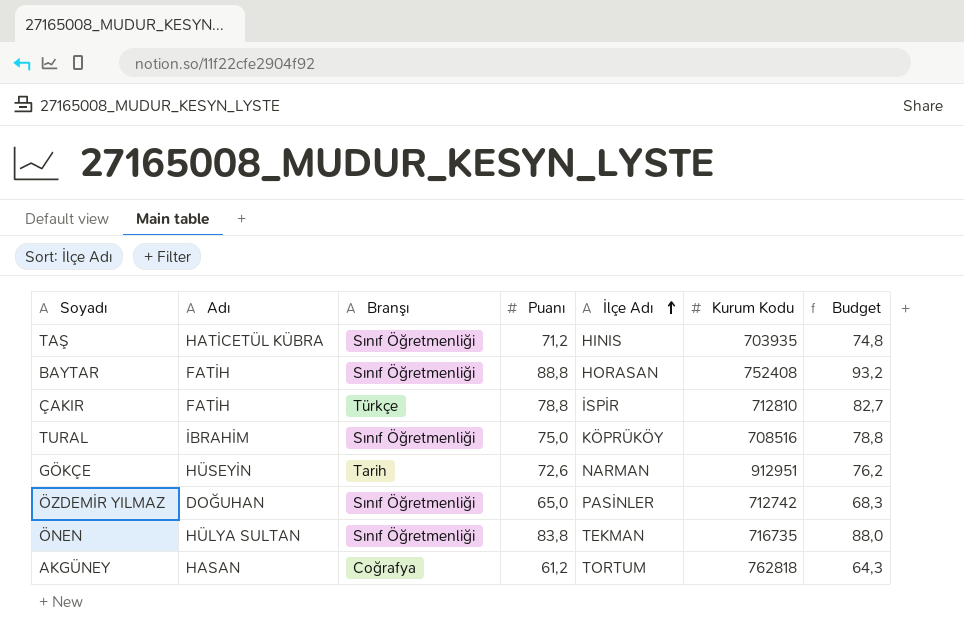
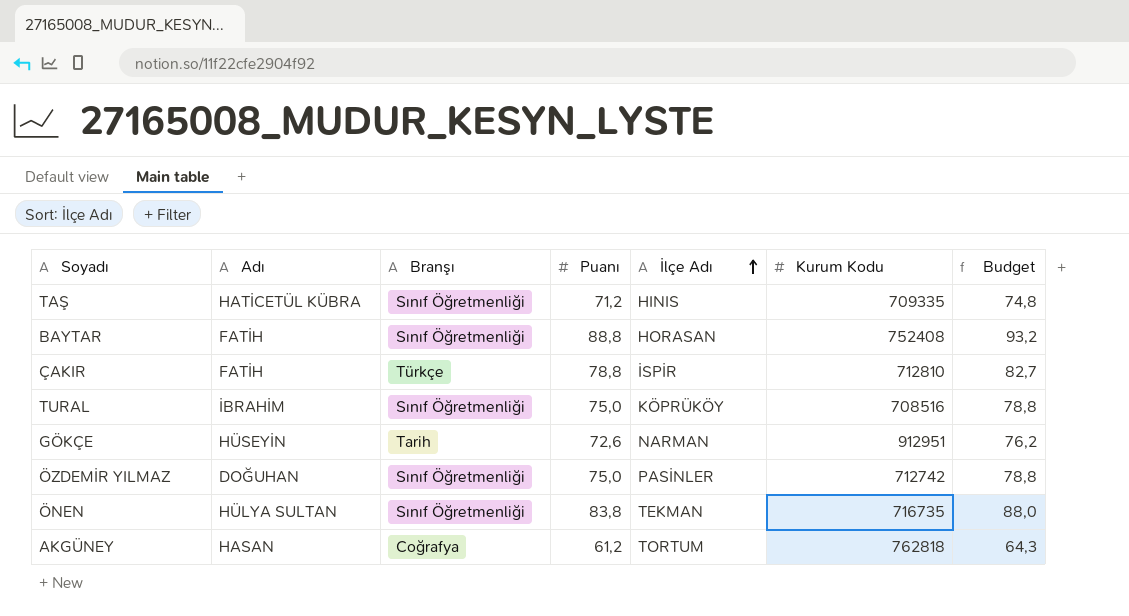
TAŞ | Kurum Kodu: 703935 -> 709335
ÖZDEMİR YILMAZ | Puanı: 65,0 -> 75,0
ÖZDEMİR YILMAZ | Budget: 68,3 -> 78,8

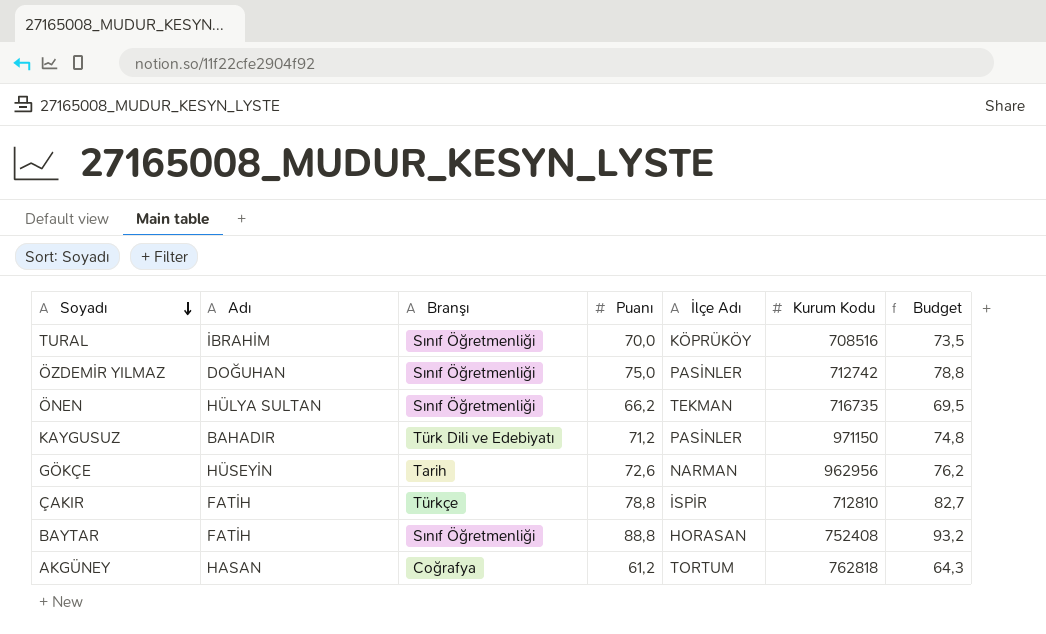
row order: İlçe Adı ascending -> Soyadı descending
row TAŞ: HATİCETÜL KÜBRA | Sınıf Öğretmenliği | 71,2 | HINIS | 709335 | 74,8 -> none
TURAL | Puanı: 75,0 -> 70,0
TURAL | Budget: 78,8 -> 73,5
ÖNEN | Puanı: 83,8 -> 66,2
ÖNEN | Budget: 88,0 -> 69,5
row KAYGUSUZ: none -> BAHADIR | Türk Dili ve Edebiyatı | 71,2 | PASİNLER | 971150 | 74,8
GÖKÇE | Kurum Kodu: 912951 -> 962956

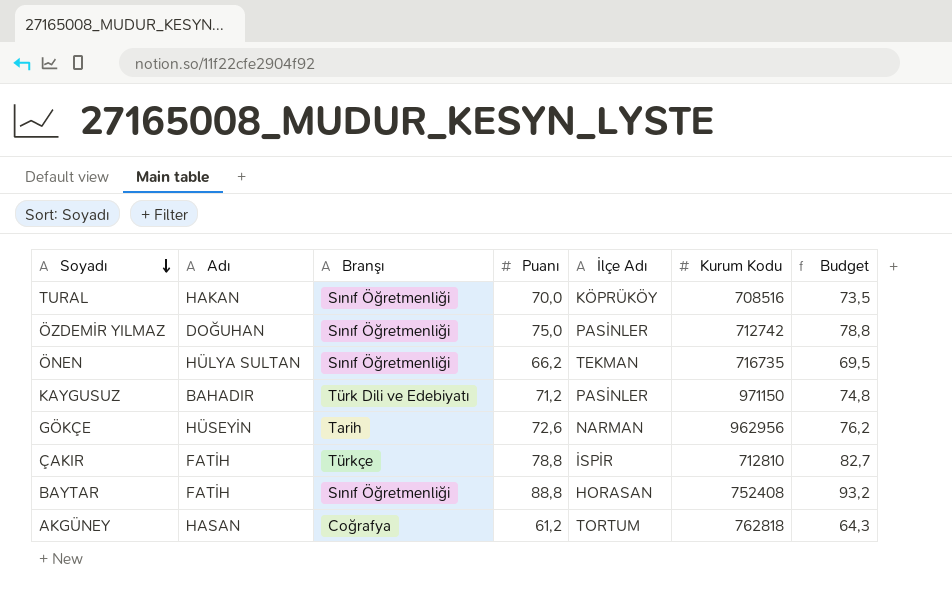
TURAL | Adı: İBRAHİM -> HAKAN

